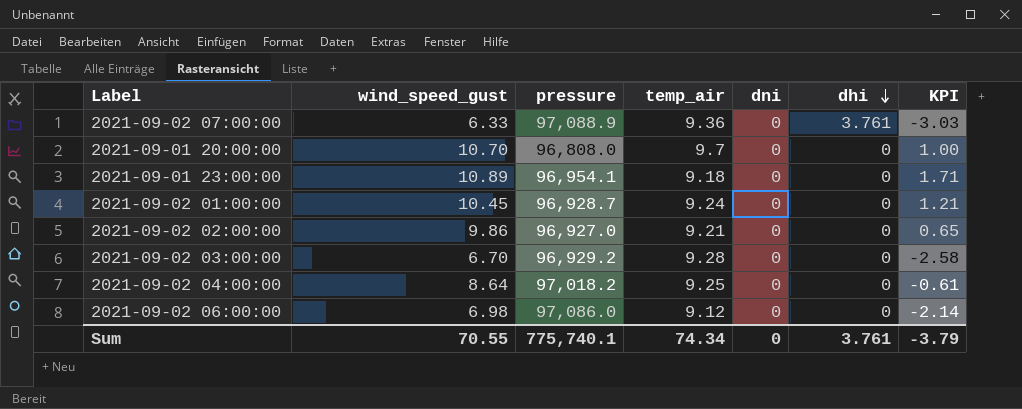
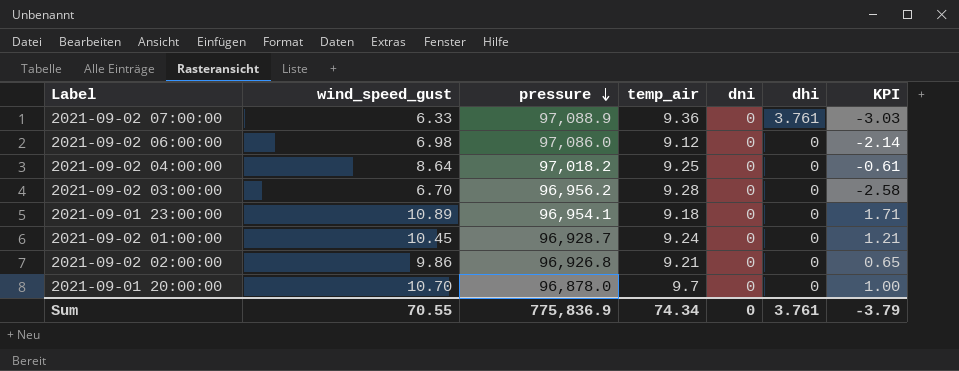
row order: dhi descending -> pressure descending
2021-09-02 03:00:00 | pressure: 96,929.2 -> 96,956.2
2021-09-02 02:00:00 | pressure: 96,927.0 -> 96,926.8
2021-09-01 20:00:00 | pressure: 96,808.0 -> 96,878.0
Sum | pressure: 775,740.1 -> 775,836.9

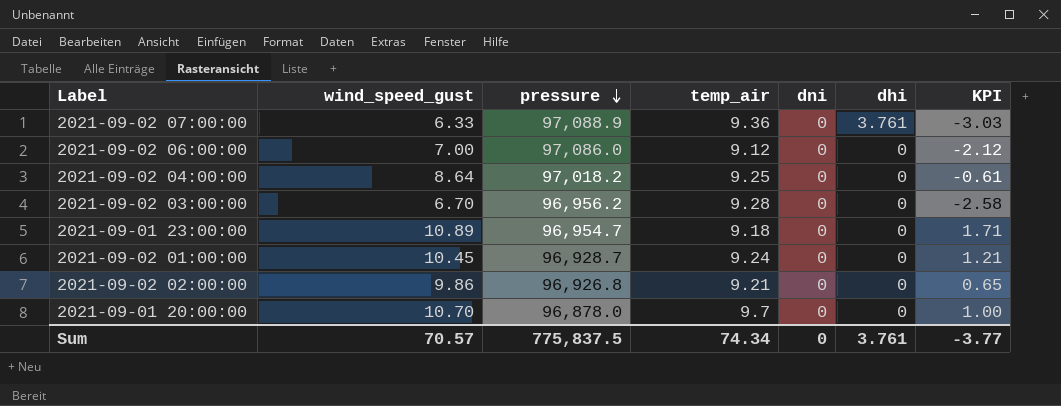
2021-09-02 06:00:00 | wind_speed_gust: 6.98 -> 7.00
2021-09-02 06:00:00 | KPI: -2.14 -> -2.12
2021-09-01 23:00:00 | pressure: 96,954.1 -> 96,954.7
Sum | wind_speed_gust: 70.55 -> 70.57
Sum | pressure: 775,836.9 -> 775,837.5
Sum | KPI: -3.79 -> -3.77

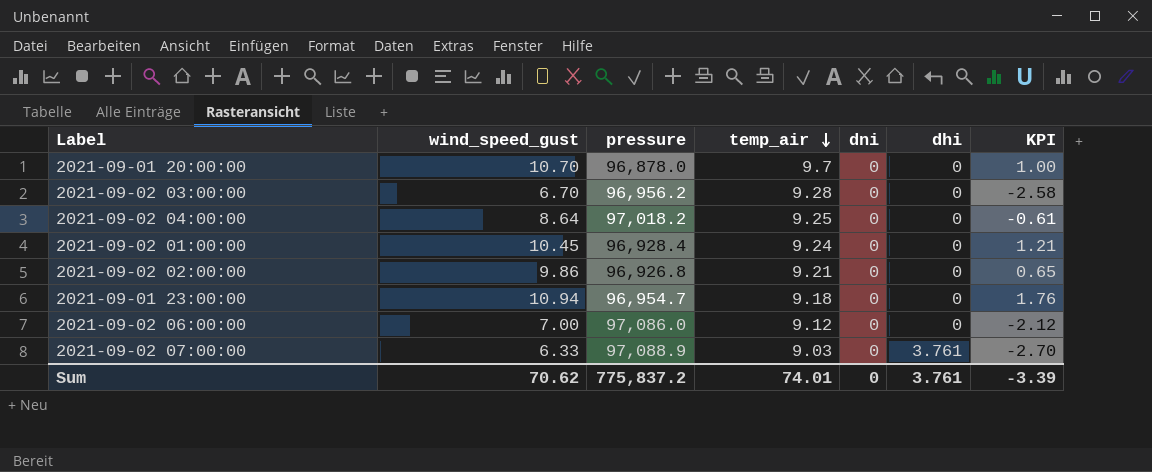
row order: pressure descending -> temp_air descending
2021-09-02 01:00:00 | pressure: 96,928.7 -> 96,928.4
2021-09-01 23:00:00 | wind_speed_gust: 10.89 -> 10.94
2021-09-01 23:00:00 | KPI: 1.71 -> 1.76
2021-09-02 07:00:00 | temp_air: 9.36 -> 9.03
2021-09-02 07:00:00 | KPI: -3.03 -> -2.70
Sum | wind_speed_gust: 70.57 -> 70.62
Sum | pressure: 775,837.5 -> 775,837.2
Sum | temp_air: 74.34 -> 74.01
Sum | KPI: -3.77 -> -3.39

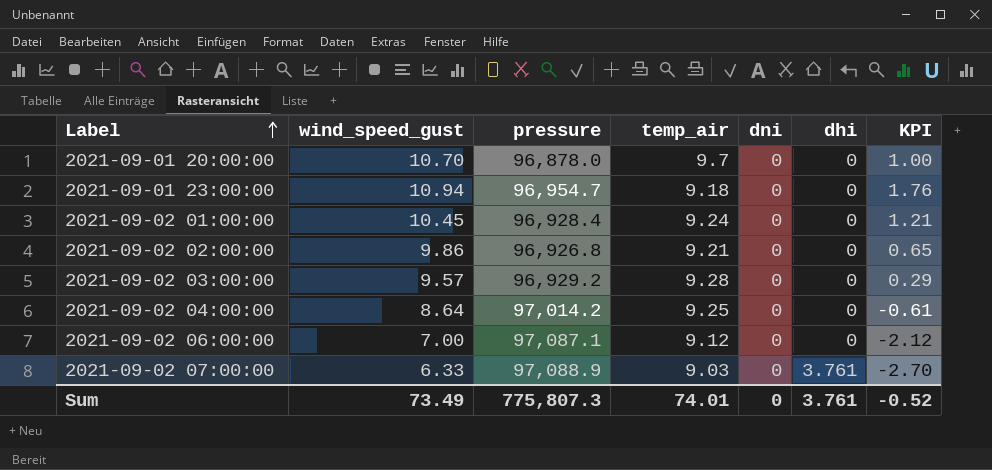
row order: temp_air descending -> Label ascending
2021-09-02 03:00:00 | wind_speed_gust: 6.70 -> 9.57
2021-09-02 03:00:00 | pressure: 96,956.2 -> 96,929.2
2021-09-02 03:00:00 | KPI: -2.58 -> 0.29
2021-09-02 04:00:00 | pressure: 97,018.2 -> 97,014.2
2021-09-02 06:00:00 | pressure: 97,086.0 -> 97,087.1
Sum | wind_speed_gust: 70.62 -> 73.49
Sum | pressure: 775,837.2 -> 775,807.3
Sum | KPI: -3.39 -> -0.52

